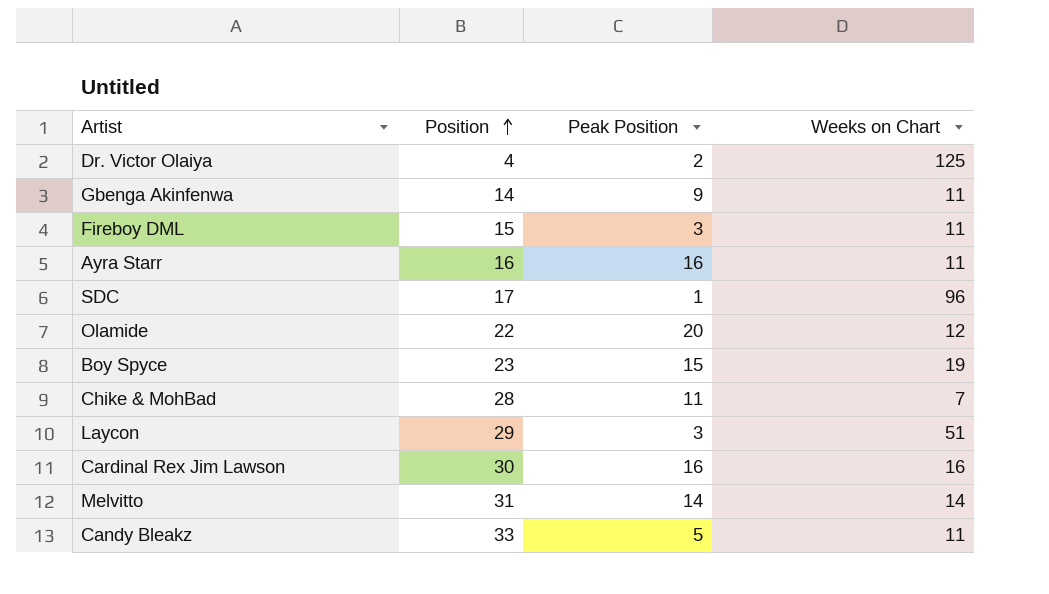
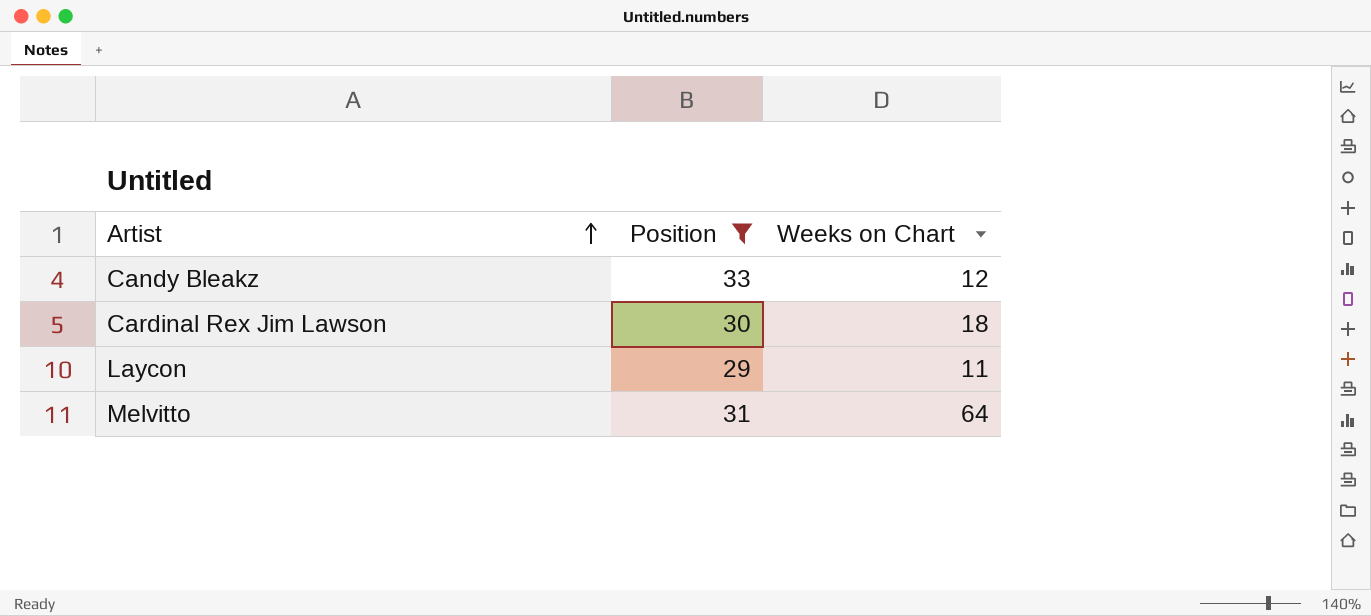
filter: none -> Position >= 29
row order: Position ascending -> Artist ascending
column Peak Position | position: 3 -> none
Candy Bleakz | Weeks on Chart: 11 -> 12
Cardinal Rex Jim Lawson | Weeks on Chart: 16 -> 18
Laycon | Weeks on Chart: 51 -> 11
Melvitto | Weeks on Chart: 14 -> 64

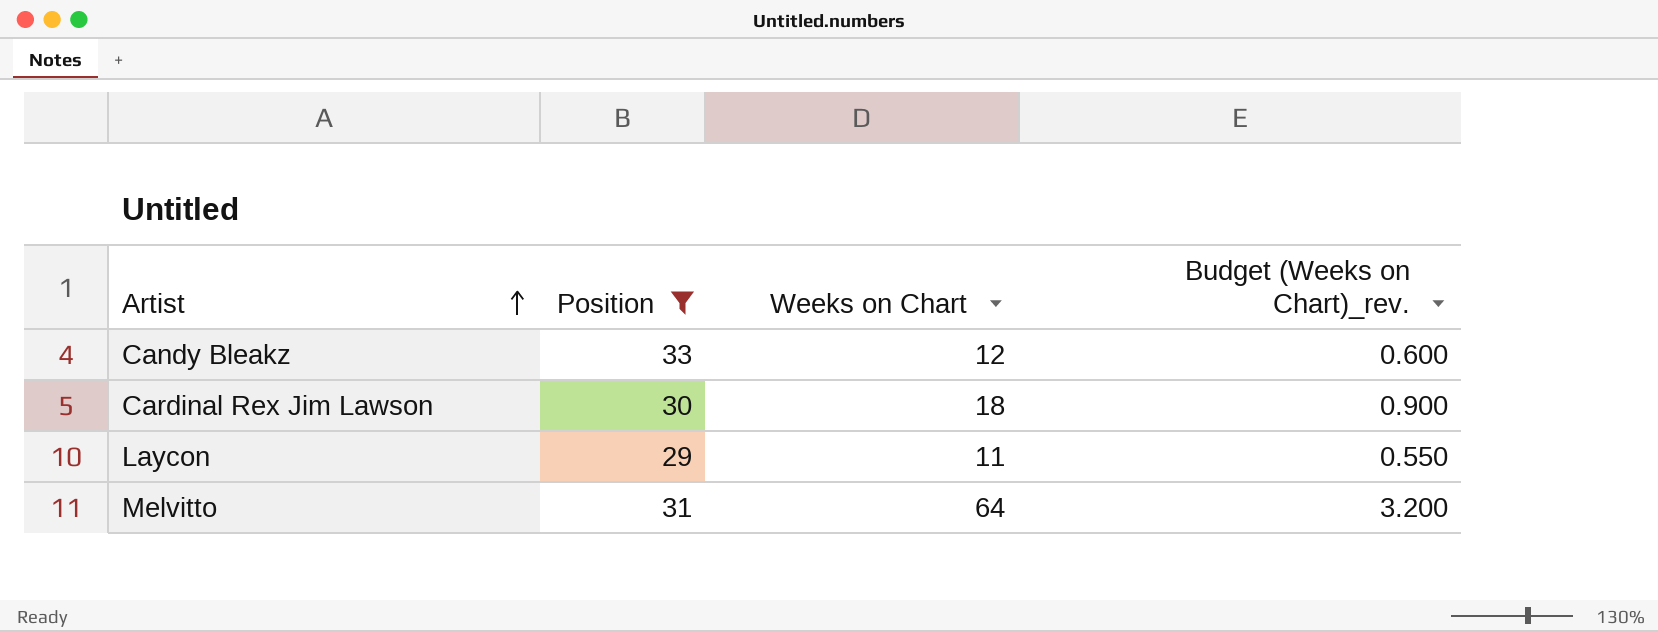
column Budget (Weeks on Chart)_rev. | formula: none -> [Weeks on Chart] * 0.05

